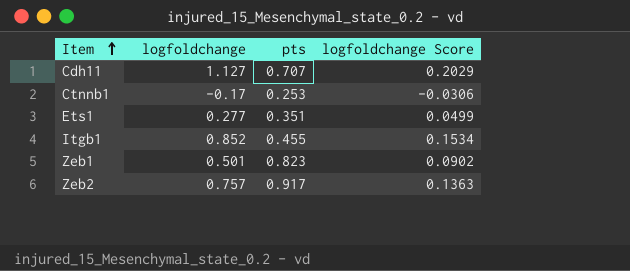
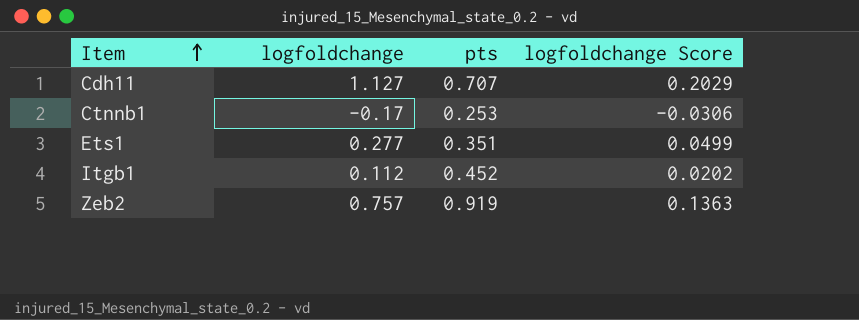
row Zeb1: 0.501 | 0.823 | 0.0902 -> none
Itgb1 | logfoldchange: 0.852 -> 0.112
Itgb1 | pts: 0.455 -> 0.452
Itgb1 | logfoldchange Score: 0.1534 -> 0.0202
Zeb2 | pts: 0.917 -> 0.919

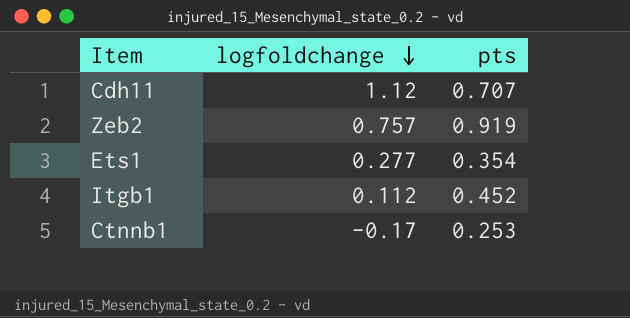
row order: Item ascending -> logfoldchange descending
column logfoldchange Score | formula: [logfoldchange] * 0.18 -> none
Cdh11 | logfoldchange: 1.127 -> 1.12
Ets1 | pts: 0.351 -> 0.354

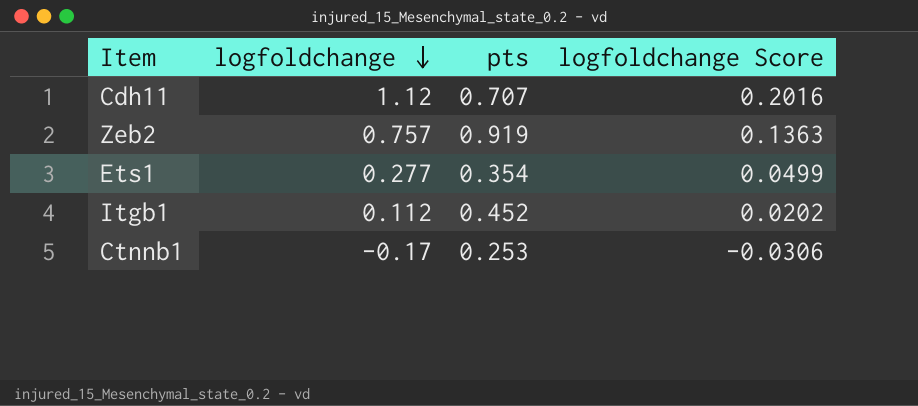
column logfoldchange Score | formula: none -> [logfoldchange] * 0.18

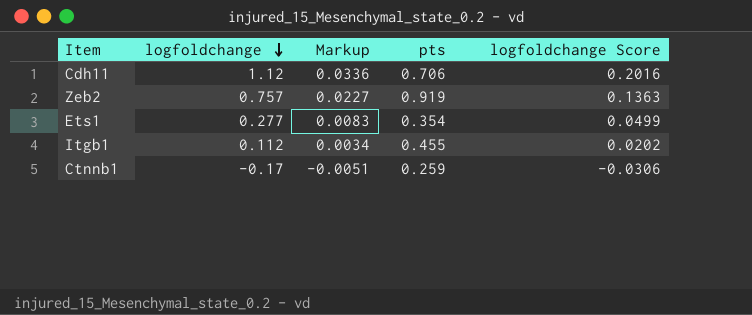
column Markup | formula: none -> [logfoldchange] * 0.03
Cdh11 | pts: 0.707 -> 0.706
Itgb1 | pts: 0.452 -> 0.455
Ctnnb1 | pts: 0.253 -> 0.259

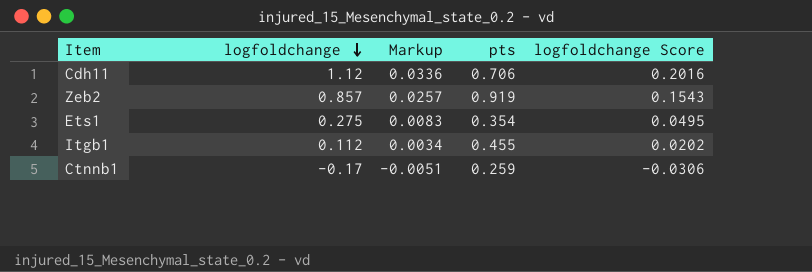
Zeb2 | logfoldchange: 0.757 -> 0.857
Zeb2 | Markup: 0.0227 -> 0.0257
Zeb2 | logfoldchange Score: 0.1363 -> 0.1543
Ets1 | logfoldchange: 0.277 -> 0.275
Ets1 | logfoldchange Score: 0.0499 -> 0.0495

